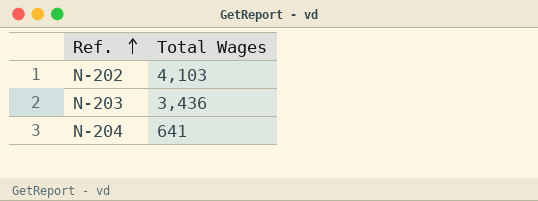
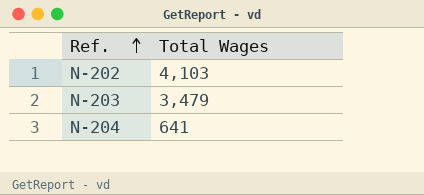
N-203 | Total Wages: 3,436 -> 3,479

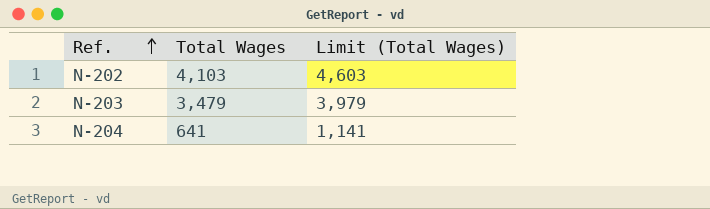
column Limit (Total Wages) | formula: none -> [Total Wages] + 500

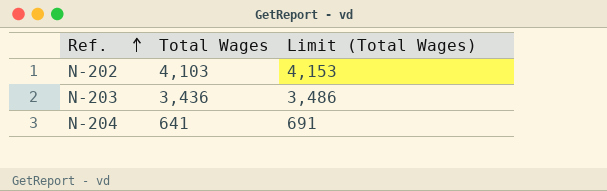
column Limit (Total Wages) | formula: [Total Wages] + 500 -> [Total Wages] + 50
N-203 | Total Wages: 3,479 -> 3,436

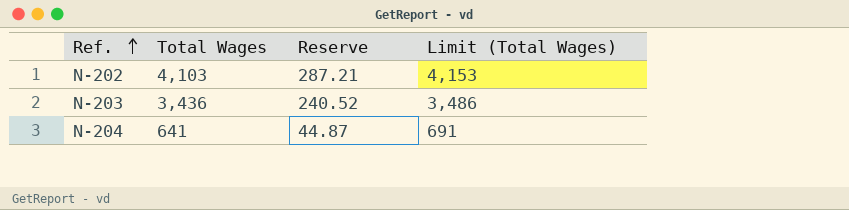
column Reserve | formula: none -> [Total Wages] * 0.07

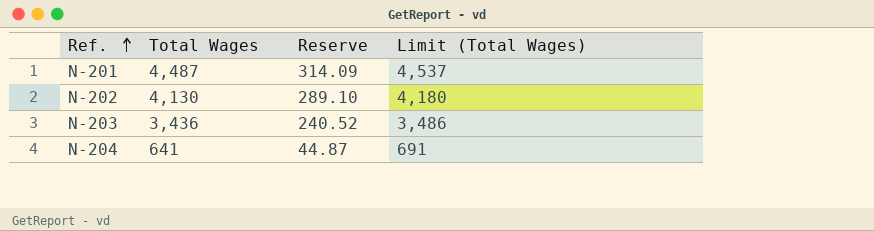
row N-201: none -> 4,487 | 314.09 | 4,537
N-202 | Total Wages: 4,103 -> 4,130
N-202 | Reserve: 287.21 -> 289.10
N-202 | Limit (Total Wages): 4,153 -> 4,180

